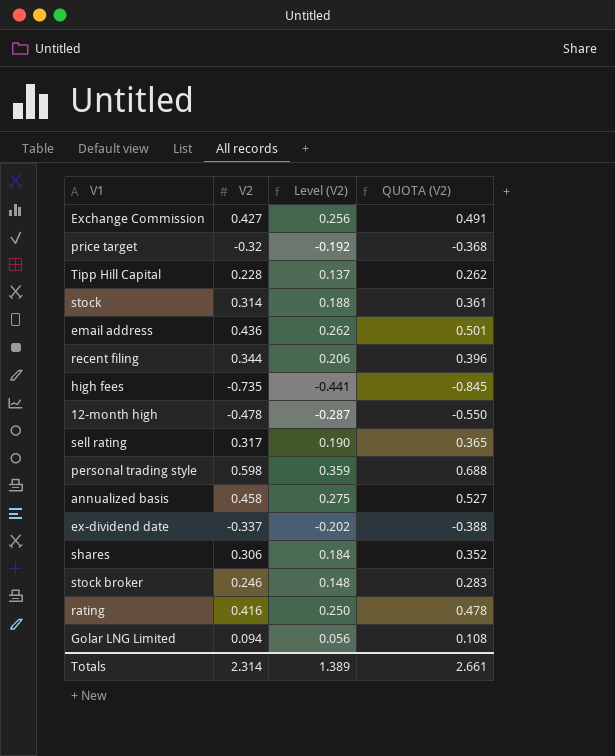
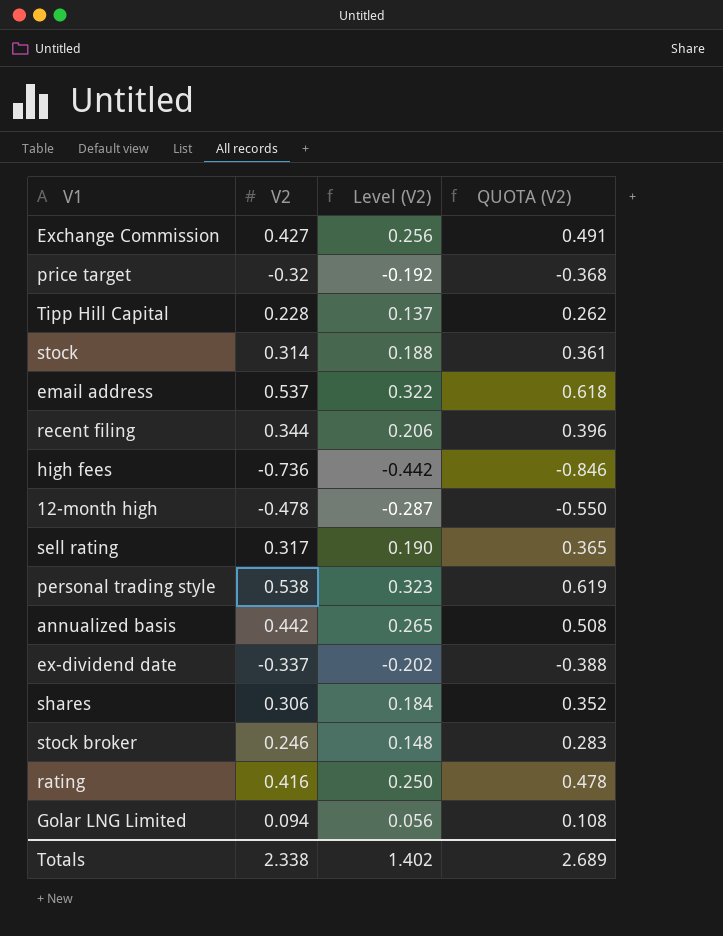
email address | V2: 0.436 -> 0.537
email address | Level (V2): 0.262 -> 0.322
email address | QUOTA (V2): 0.501 -> 0.618
high fees | V2: -0.735 -> -0.736
high fees | Level (V2): -0.441 -> -0.442
high fees | QUOTA (V2): -0.845 -> -0.846
personal trading style | V2: 0.598 -> 0.538
personal trading style | Level (V2): 0.359 -> 0.323
personal trading style | QUOTA (V2): 0.688 -> 0.619
annualized basis | V2: 0.458 -> 0.442
annualized basis | Level (V2): 0.275 -> 0.265
annualized basis | QUOTA (V2): 0.527 -> 0.508
Totals | V2: 2.314 -> 2.338
Totals | Level (V2): 1.389 -> 1.402
Totals | QUOTA (V2): 2.661 -> 2.689

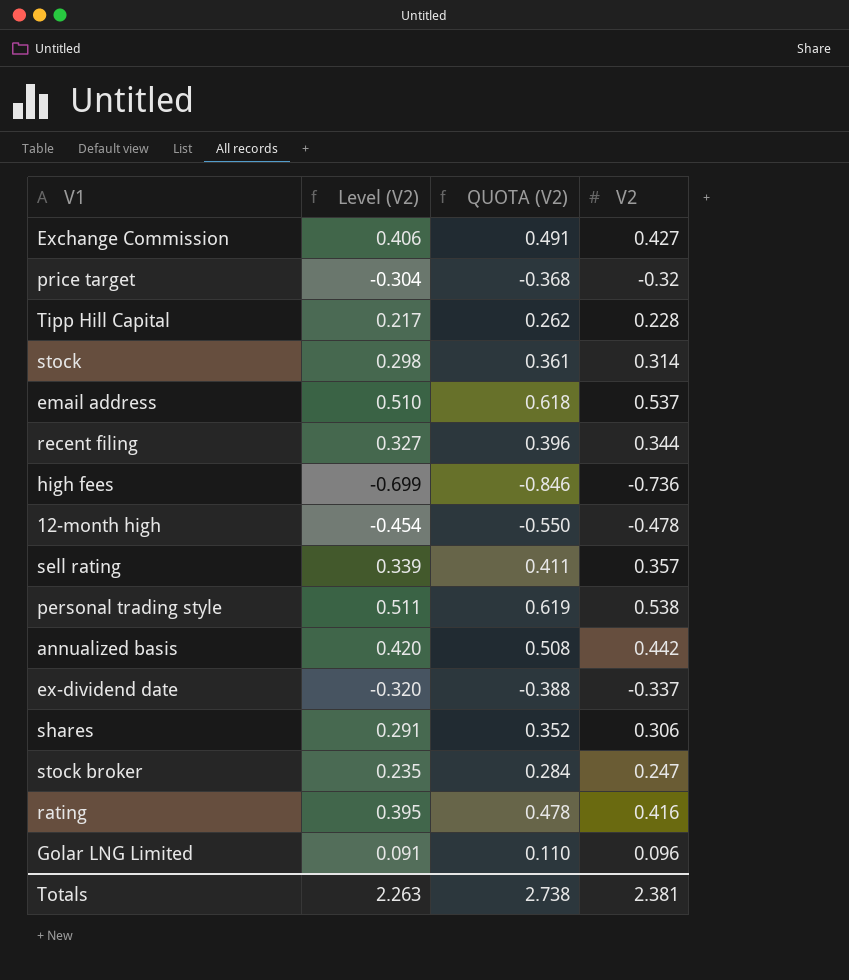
column Level (V2) | formula: [V2] * 0.6 -> [V2] * 0.95
column V2 | position: 2 -> 4
sell rating | QUOTA (V2): 0.365 -> 0.411
sell rating | V2: 0.317 -> 0.357
stock broker | QUOTA (V2): 0.283 -> 0.284
stock broker | V2: 0.246 -> 0.247
Golar LNG Limited | QUOTA (V2): 0.108 -> 0.110
Golar LNG Limited | V2: 0.094 -> 0.096
Totals | Level (V2): 1.402 -> 2.263
Totals | QUOTA (V2): 2.689 -> 2.738
Totals | V2: 2.338 -> 2.381

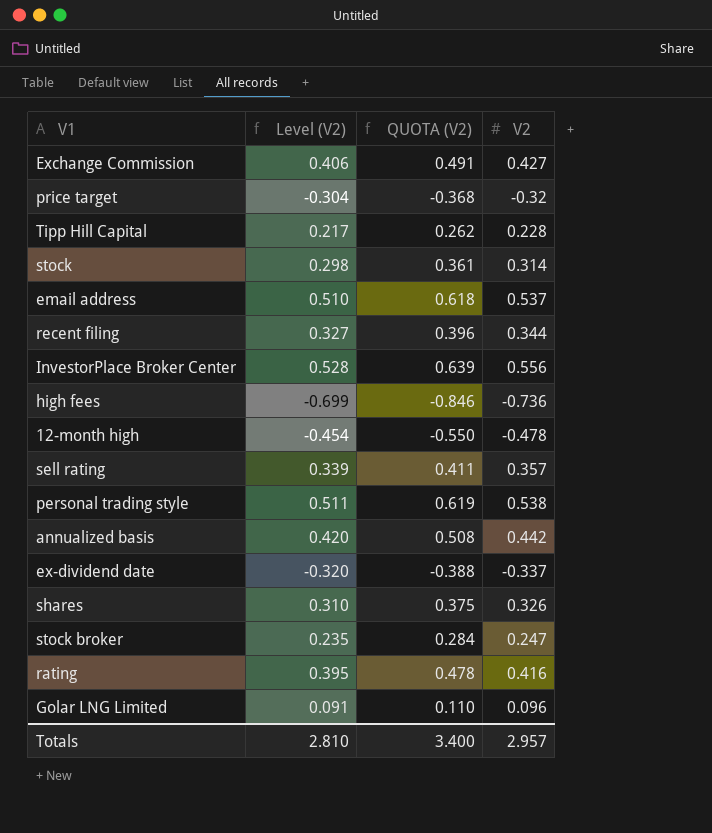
row InvestorPlace Broker Center: none -> 0.528 | 0.639 | 0.556
shares | Level (V2): 0.291 -> 0.310
shares | QUOTA (V2): 0.352 -> 0.375
shares | V2: 0.306 -> 0.326
Totals | Level (V2): 2.263 -> 2.810
Totals | QUOTA (V2): 2.738 -> 3.400
Totals | V2: 2.381 -> 2.957

